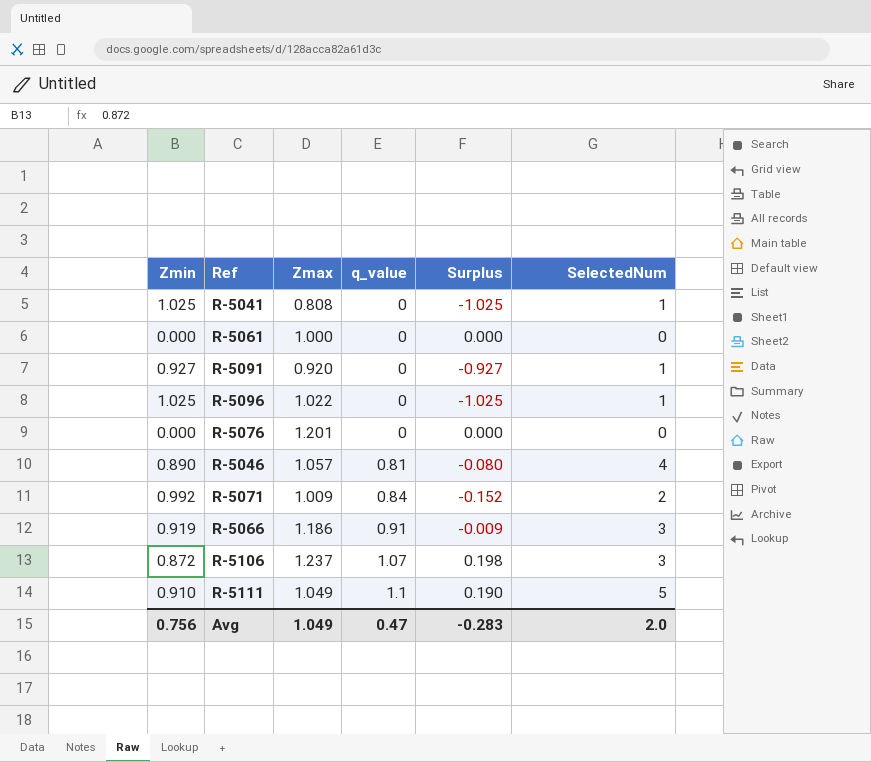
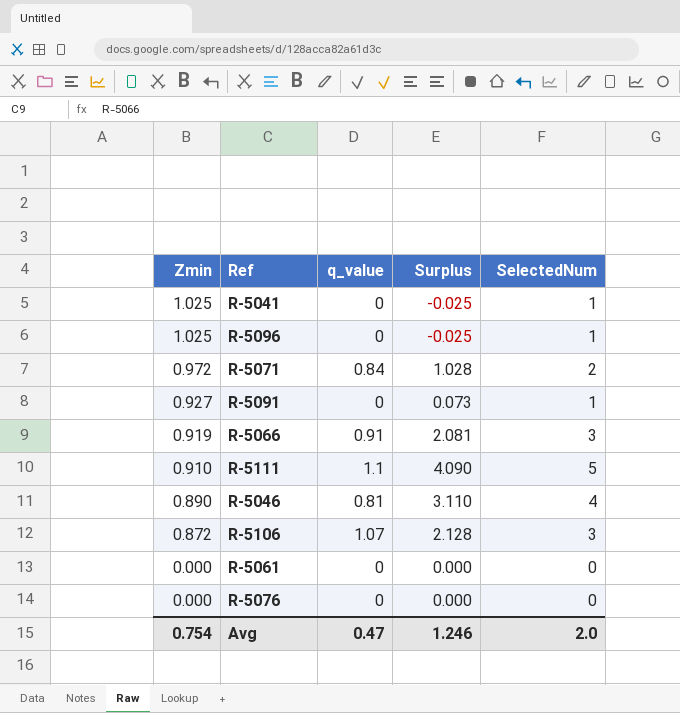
row order: q_value ascending -> Zmin descending
column Zmax | position: 3 -> none
column Surplus | formula: [q_value] - [Zmin] -> [SelectedNum] - [Zmin]
R-5071 | Zmin: 0.992 -> 0.972
Avg | Zmin: 0.756 -> 0.754
Avg | Surplus: -0.283 -> 1.246

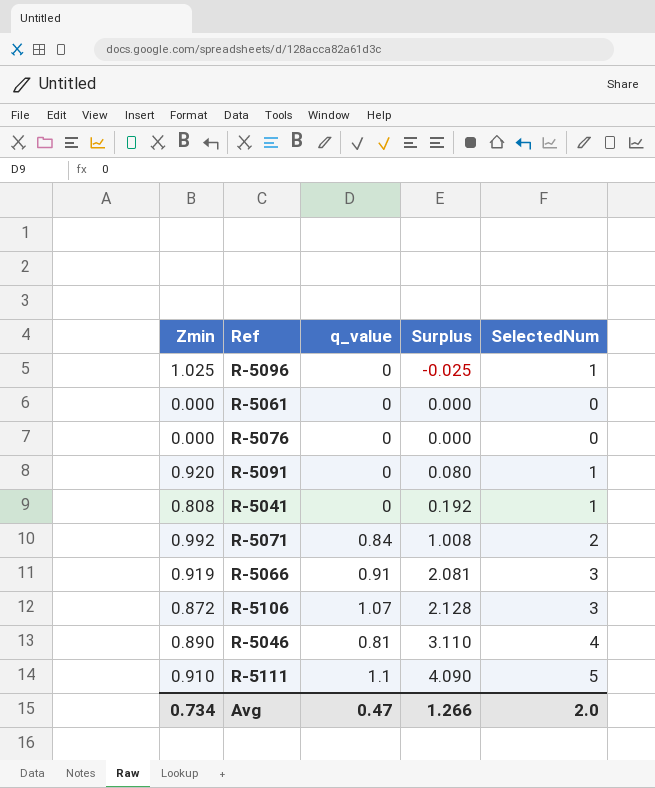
row order: Zmin descending -> Surplus ascending
R-5091 | Zmin: 0.927 -> 0.920
R-5091 | Surplus: 0.073 -> 0.080
R-5041 | Zmin: 1.025 -> 0.808
R-5041 | Surplus: -0.025 -> 0.192
R-5071 | Zmin: 0.972 -> 0.992
R-5071 | Surplus: 1.028 -> 1.008
Avg | Zmin: 0.754 -> 0.734
Avg | Surplus: 1.246 -> 1.266

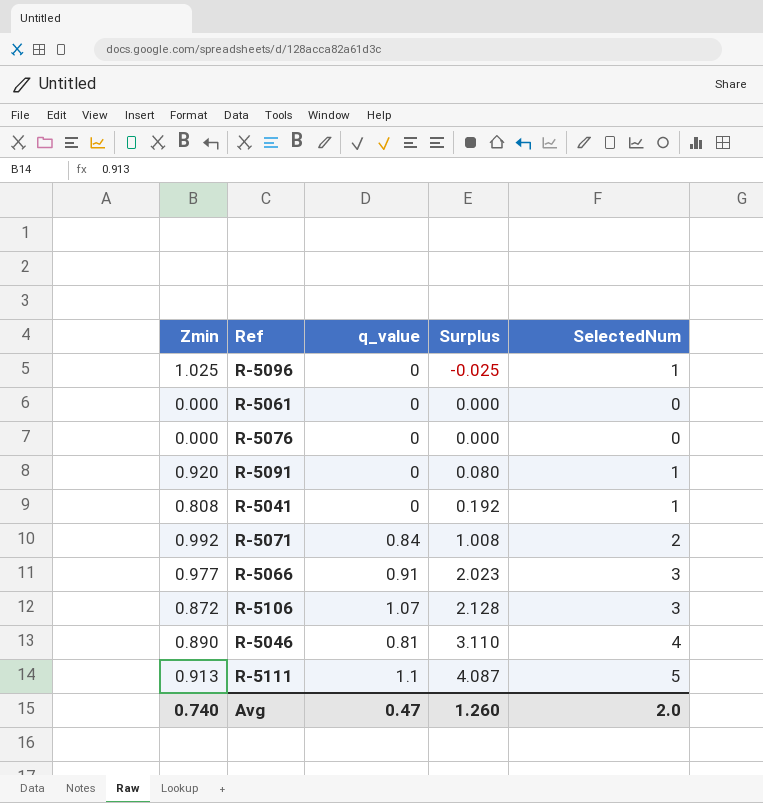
R-5066 | Zmin: 0.919 -> 0.977
R-5066 | Surplus: 2.081 -> 2.023
R-5111 | Zmin: 0.910 -> 0.913
R-5111 | Surplus: 4.090 -> 4.087
Avg | Zmin: 0.734 -> 0.740
Avg | Surplus: 1.266 -> 1.260

